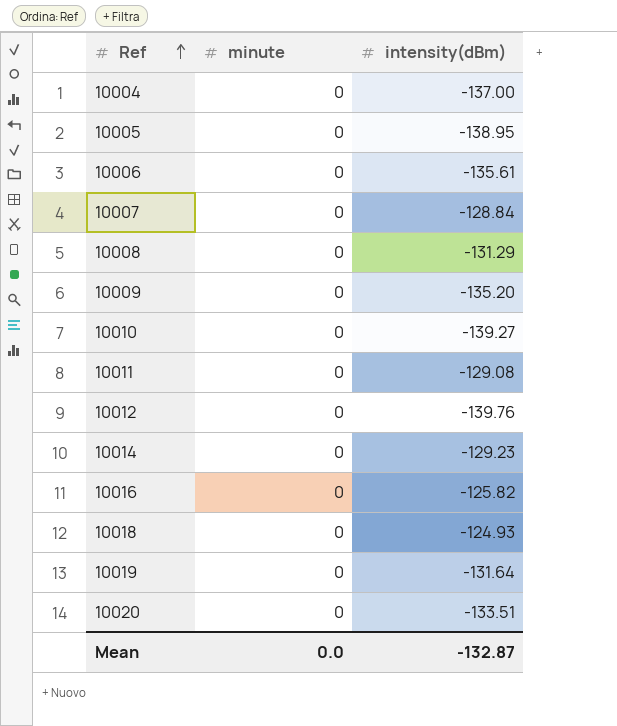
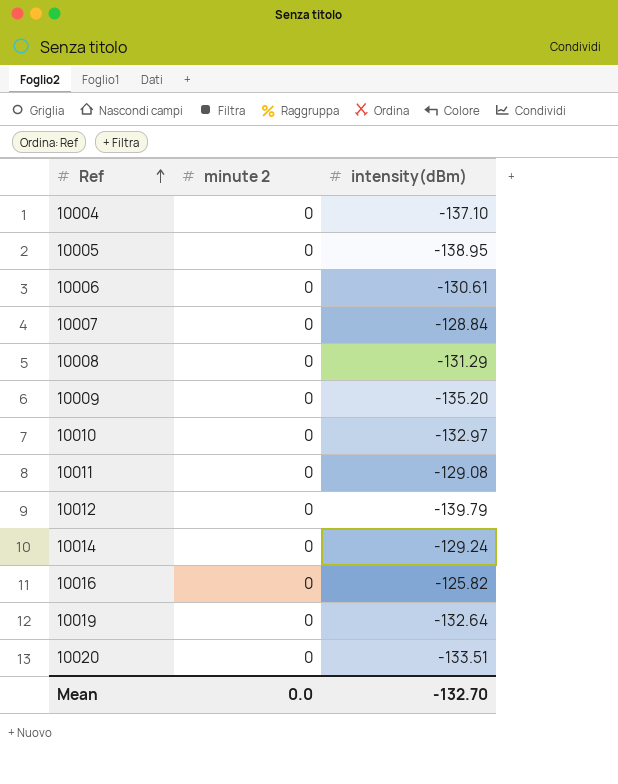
column name: minute -> minute 2
row 10018: 0 | -124.93 -> none
10004 | intensity(dBm): -137.00 -> -137.10
10006 | intensity(dBm): -135.61 -> -130.61
10010 | intensity(dBm): -139.27 -> -132.97
10012 | intensity(dBm): -139.76 -> -139.79
10014 | intensity(dBm): -129.23 -> -129.24
10019 | intensity(dBm): -131.64 -> -132.64
Mean | intensity(dBm): -132.87 -> -132.70

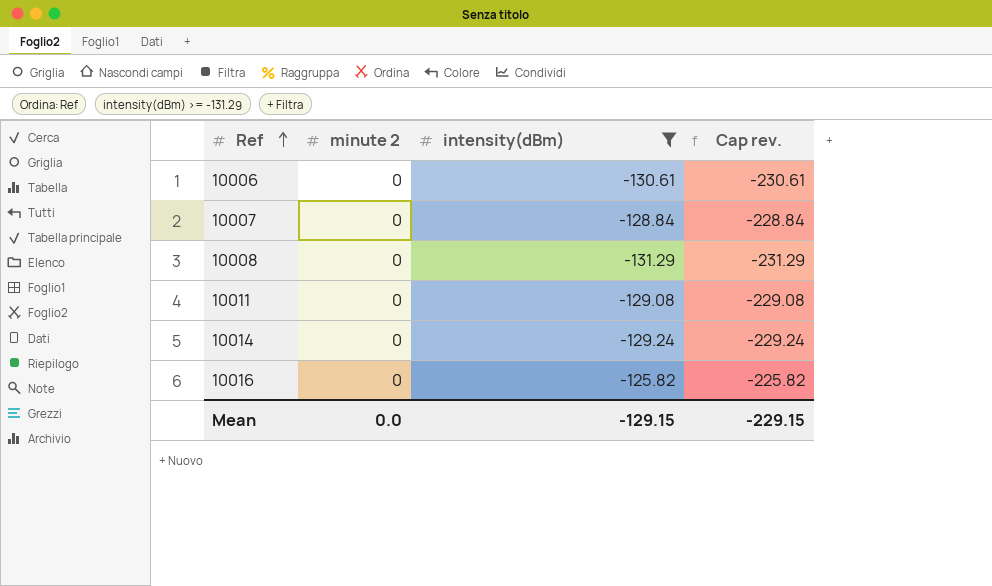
filter: none -> intensity(dBm) >= -131.29
column Cap rev. | formula: none -> [intensity(dBm)] - 100
Mean | intensity(dBm): -132.70 -> -129.15

